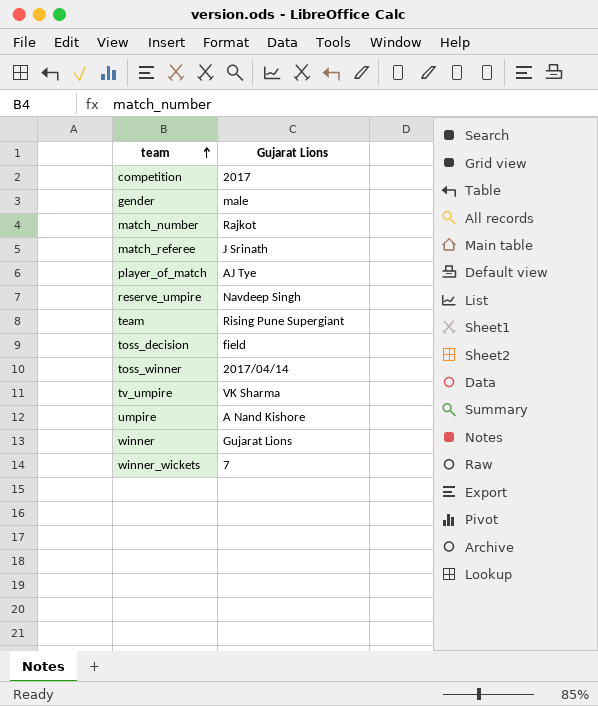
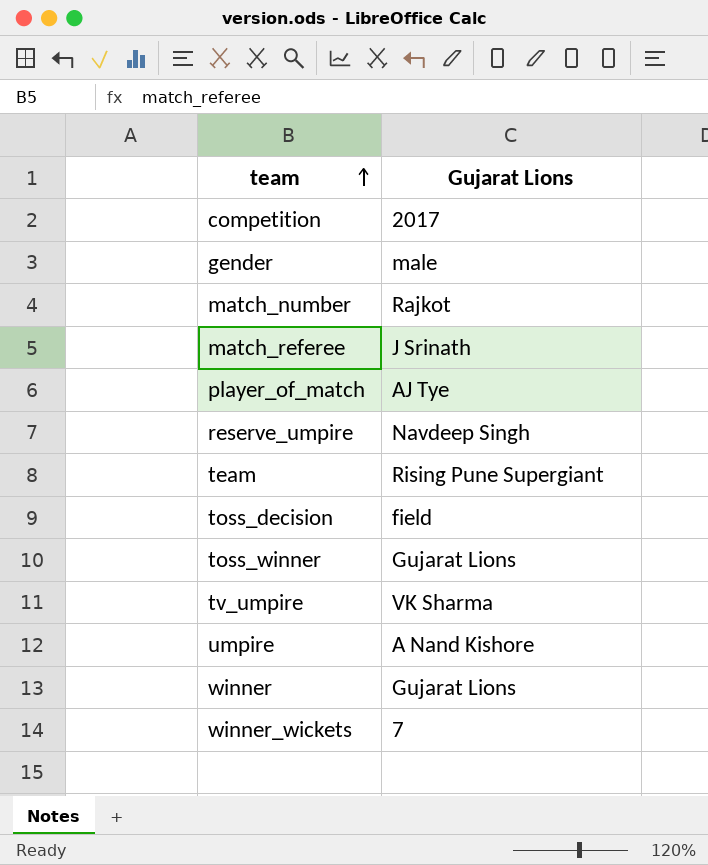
toss_winner | Gujarat Lions: 2017/04/14 -> Gujarat Lions

